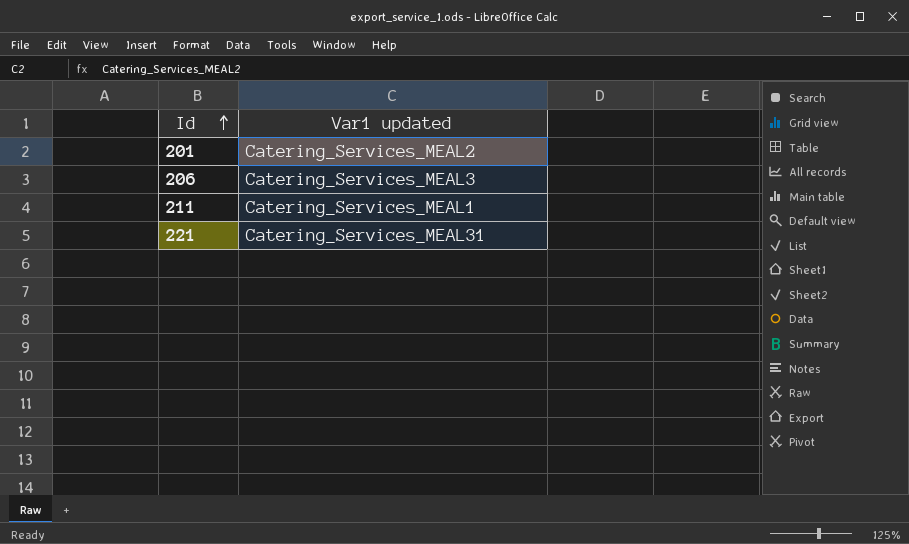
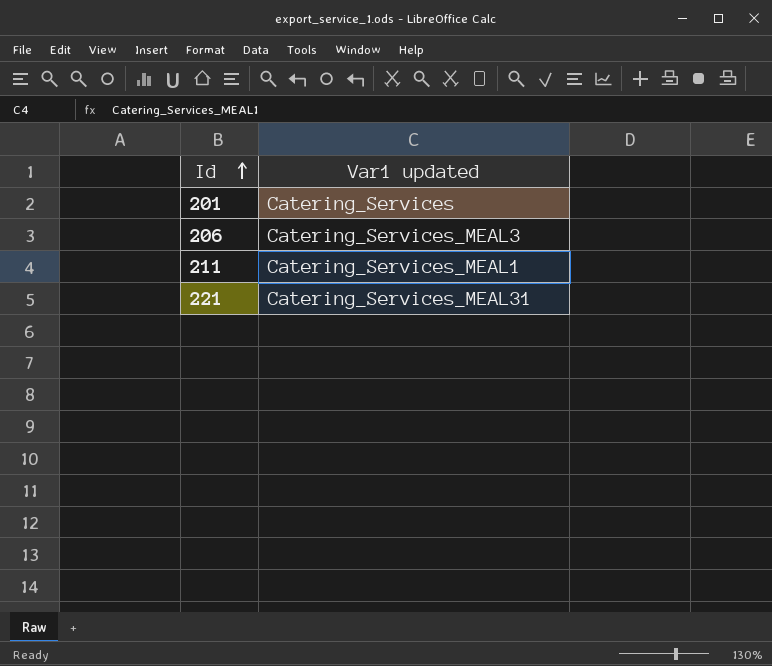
201 | Var1 updated: Catering_Services_MEAL2 -> Catering_Services

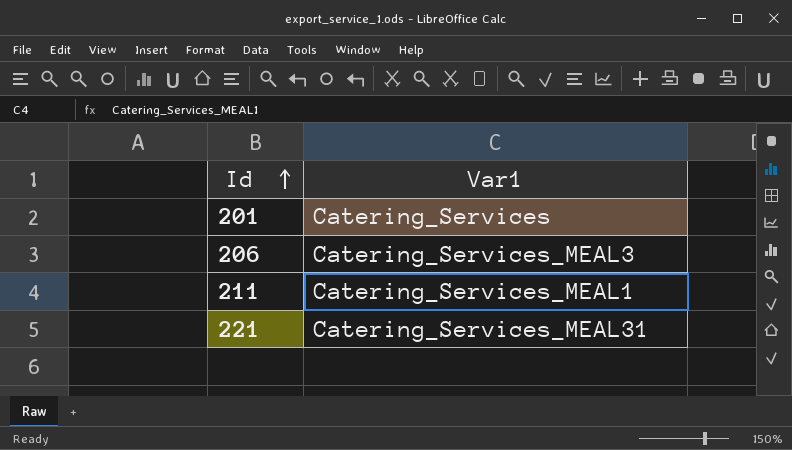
column name: Var1 updated -> Var1

